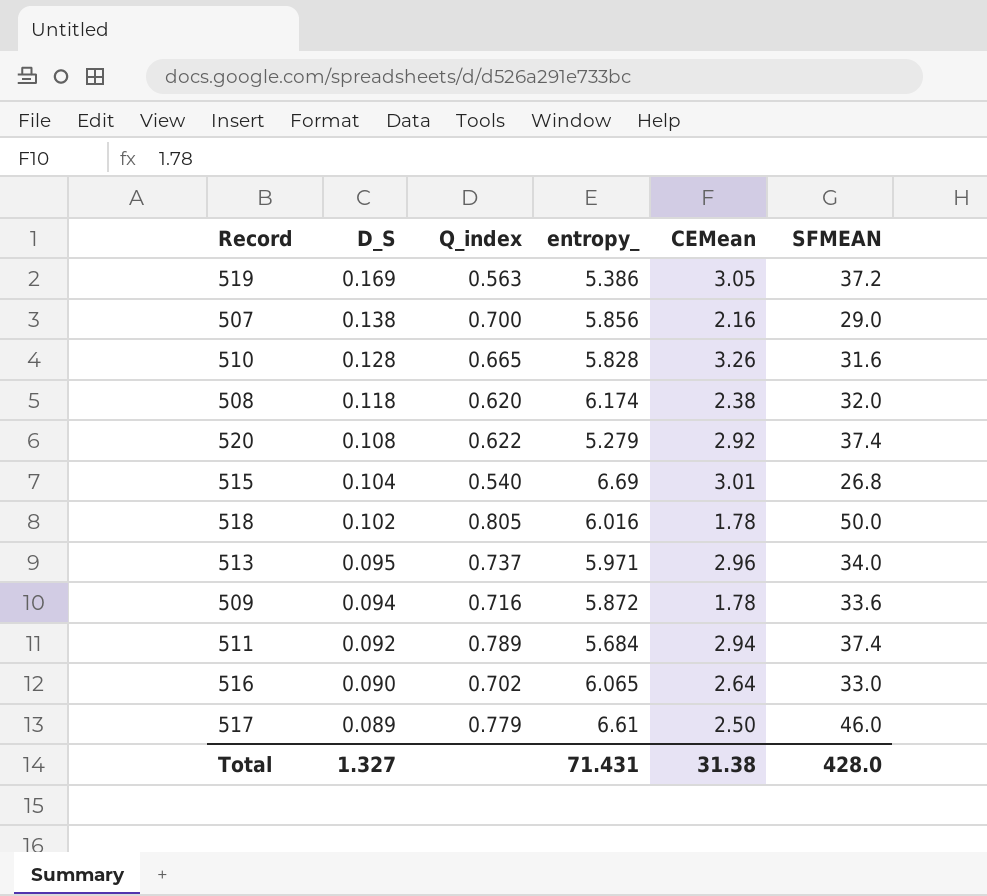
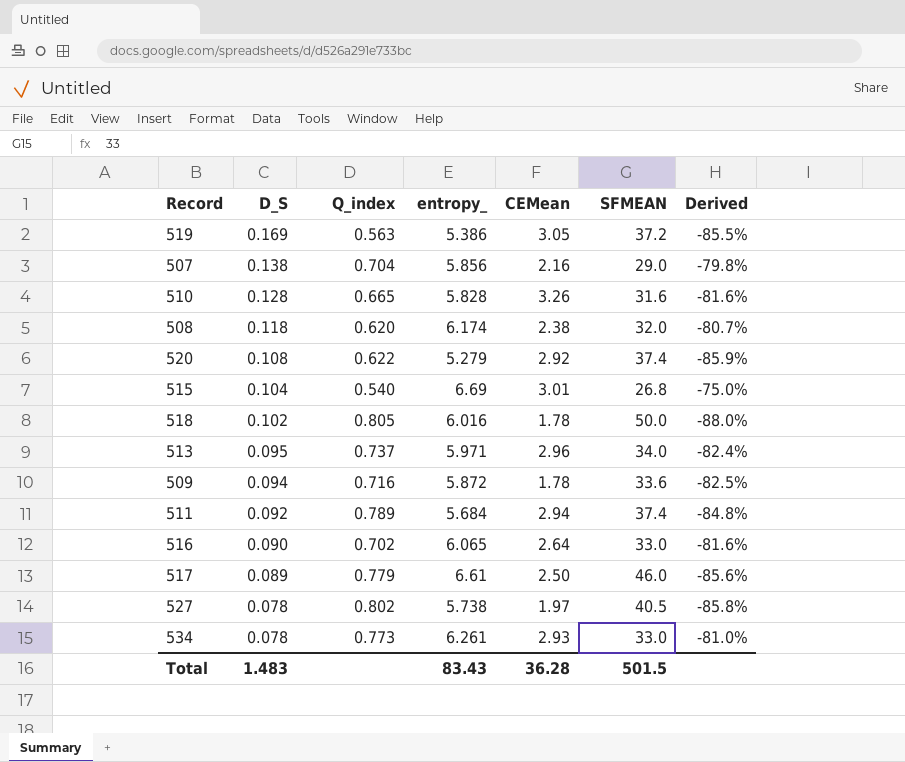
column Derived | formula: none -> ([entropy_] - [SFMEAN]) / [SFMEAN]
507 | Q_index: 0.700 -> 0.704
row 527: none -> 0.078 | 0.802 | 5.738 | 1.97 | 40.5 | -85.8%
row 534: none -> 0.078 | 0.773 | 6.261 | 2.93 | 33.0 | -81.0%
Total | D_S: 1.327 -> 1.483
Total | entropy_: 71.431 -> 83.43
Total | CEMean: 31.38 -> 36.28
Total | SFMEAN: 428.0 -> 501.5

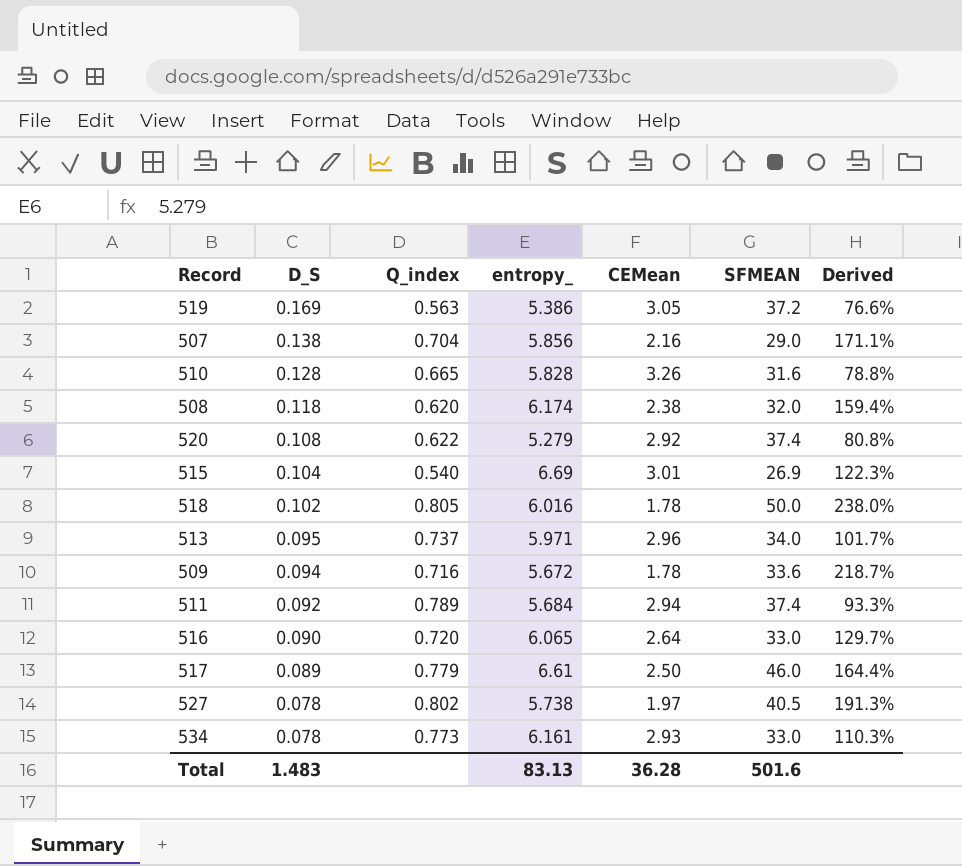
column Derived | formula: ([entropy_] - [SFMEAN]) / [SFMEAN] -> ([entropy_] - [CEMean]) / [CEMean]
515 | SFMEAN: 26.8 -> 26.9
509 | entropy_: 5.872 -> 5.672
516 | Q_index: 0.702 -> 0.720
534 | entropy_: 6.261 -> 6.161
Total | entropy_: 83.43 -> 83.13
Total | SFMEAN: 501.5 -> 501.6

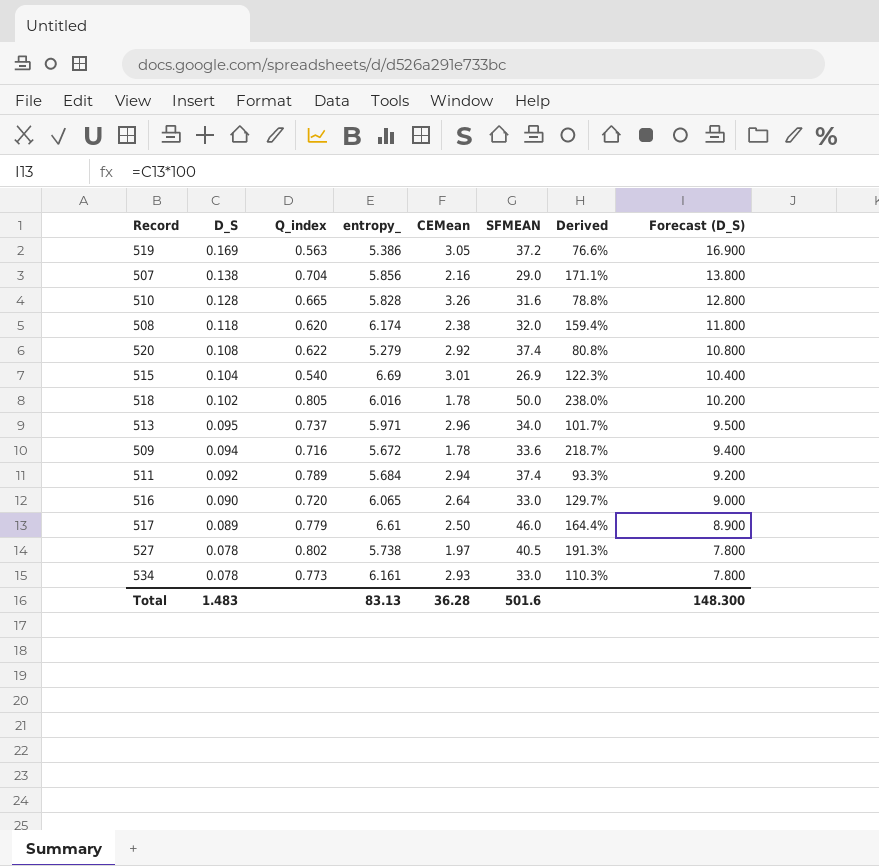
column Forecast (D_S) | formula: none -> [D_S] * 100

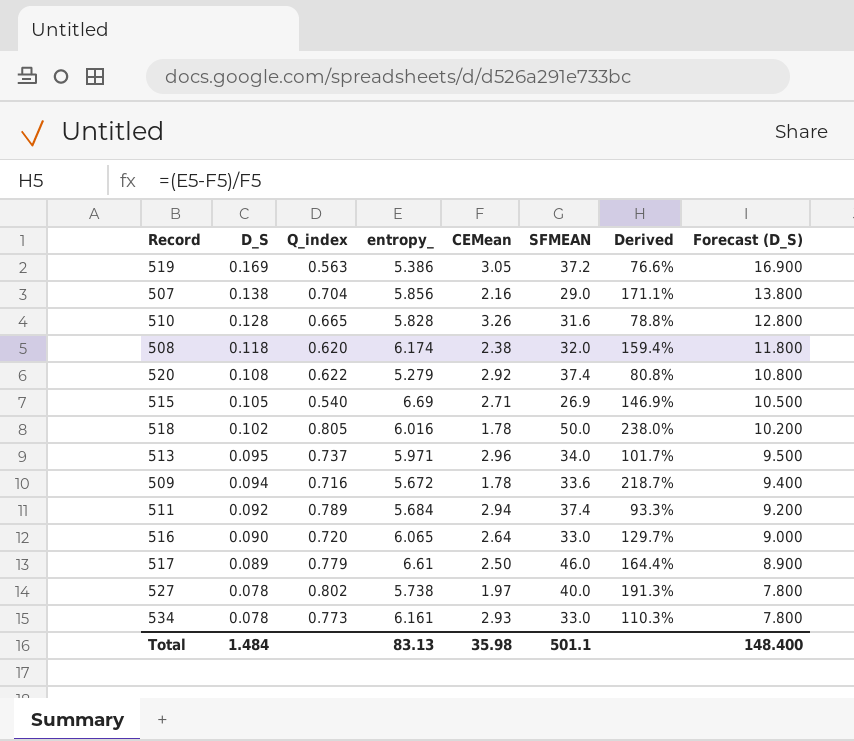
515 | D_S: 0.104 -> 0.105
515 | CEMean: 3.01 -> 2.71
515 | Derived: 122.3% -> 146.9%
515 | Forecast (D_S): 10.400 -> 10.500
527 | SFMEAN: 40.5 -> 40.0
Total | D_S: 1.483 -> 1.484
Total | CEMean: 36.28 -> 35.98
Total | SFMEAN: 501.6 -> 501.1
Total | Forecast (D_S): 148.300 -> 148.400

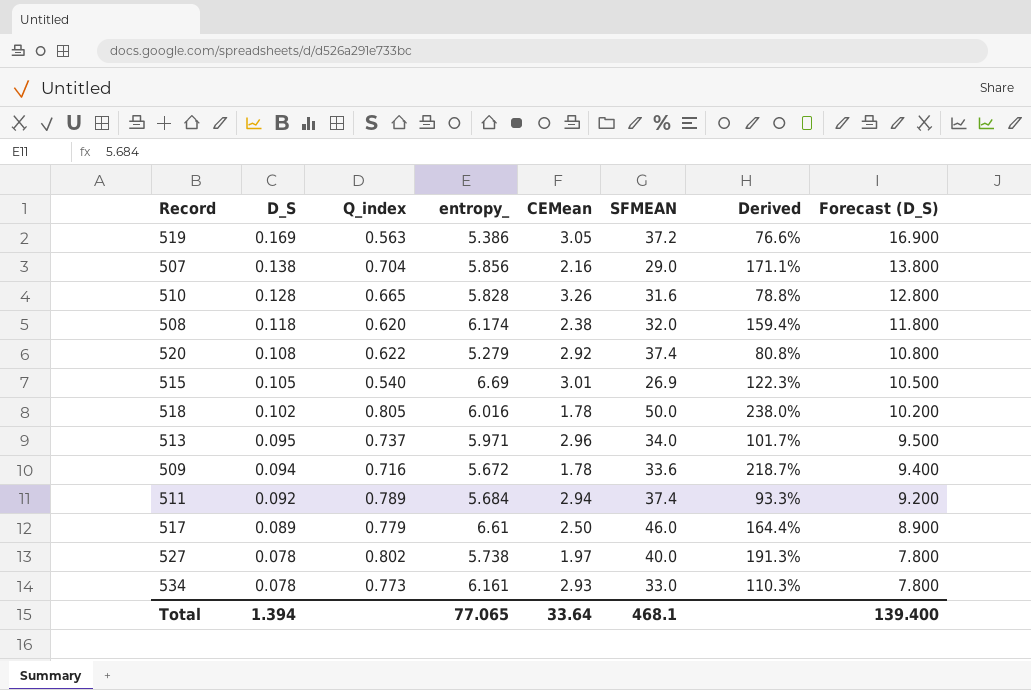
row 516: 0.090 | 0.720 | 6.065 | 2.64 | 33.0 | 129.7% | 9.000 -> none
515 | CEMean: 2.71 -> 3.01
515 | Derived: 146.9% -> 122.3%
Total | D_S: 1.484 -> 1.394
Total | entropy_: 83.13 -> 77.065
Total | CEMean: 35.98 -> 33.64
Total | SFMEAN: 501.1 -> 468.1
Total | Forecast (D_S): 148.400 -> 139.400

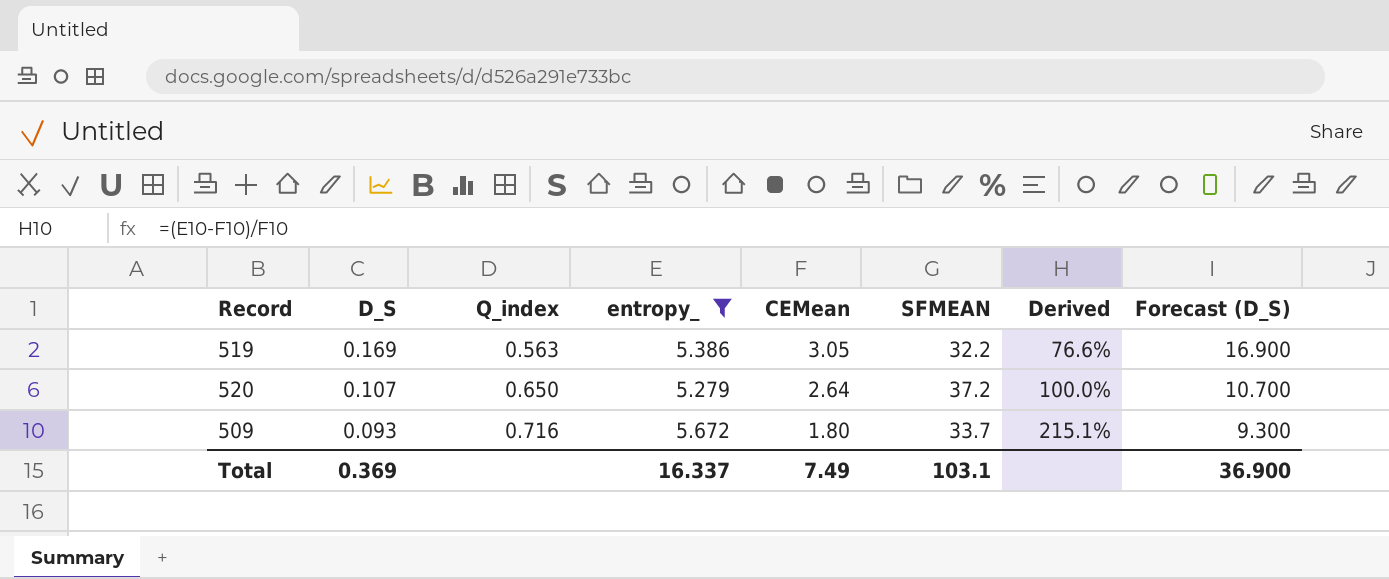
filter: none -> entropy_ <= 5.672
519 | SFMEAN: 37.2 -> 32.2
520 | D_S: 0.108 -> 0.107
520 | Q_index: 0.622 -> 0.650
520 | CEMean: 2.92 -> 2.64
520 | SFMEAN: 37.4 -> 37.2
520 | Derived: 80.8% -> 100.0%
520 | Forecast (D_S): 10.800 -> 10.700
509 | D_S: 0.094 -> 0.093
509 | CEMean: 1.78 -> 1.80
509 | SFMEAN: 33.6 -> 33.7
509 | Derived: 218.7% -> 215.1%
509 | Forecast (D_S): 9.400 -> 9.300
Total | D_S: 1.394 -> 0.369
Total | entropy_: 77.065 -> 16.337
Total | CEMean: 33.64 -> 7.49
Total | SFMEAN: 468.1 -> 103.1
Total | Forecast (D_S): 139.400 -> 36.900

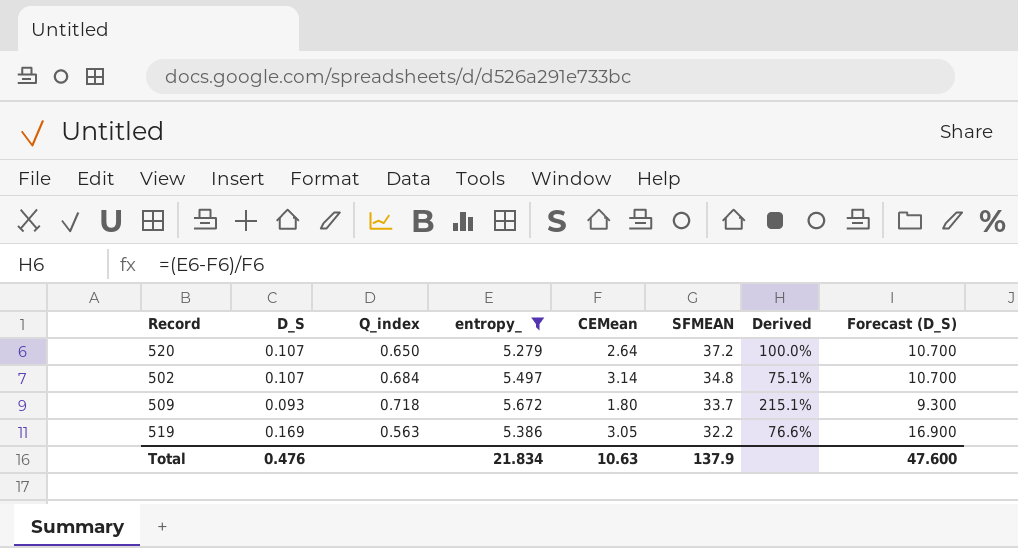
row order: D_S descending -> SFMEAN descending
row 502: none -> 0.107 | 0.684 | 5.497 | 3.14 | 34.8 | 75.1% | 10.700
509 | Q_index: 0.716 -> 0.718
Total | D_S: 0.369 -> 0.476
Total | entropy_: 16.337 -> 21.834
Total | CEMean: 7.49 -> 10.63
Total | SFMEAN: 103.1 -> 137.9
Total | Forecast (D_S): 36.900 -> 47.600

